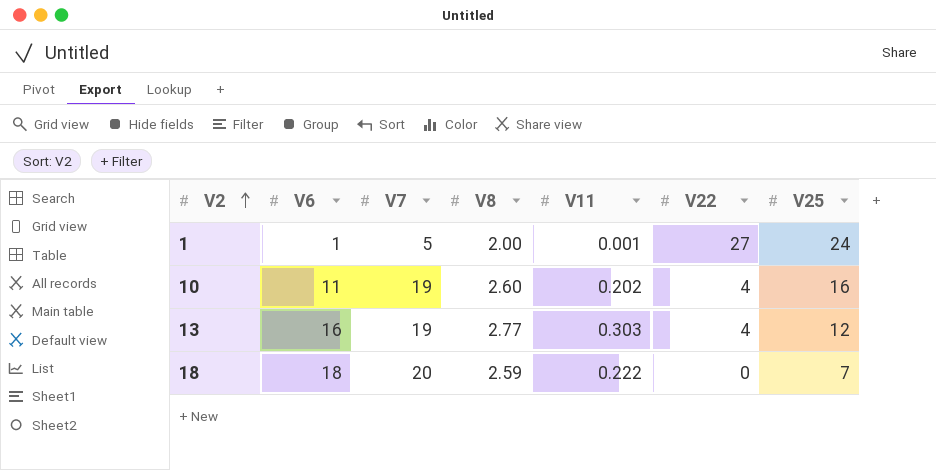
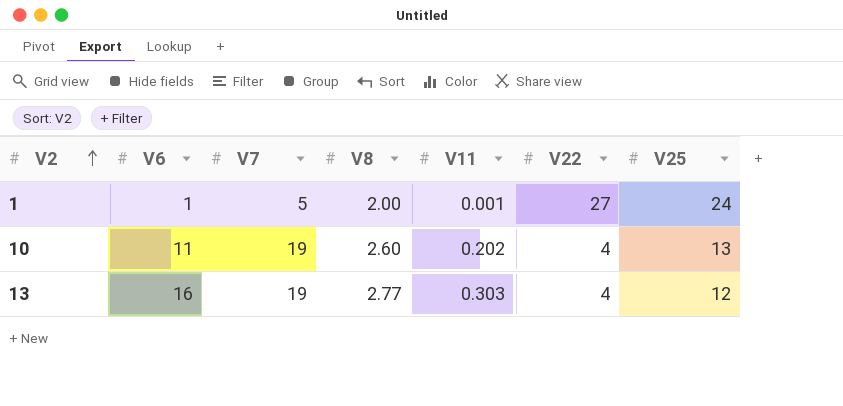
row 18: 18 | 20 | 2.59 | 0.222 | 0 | 7 -> none
10 | V25: 16 -> 13

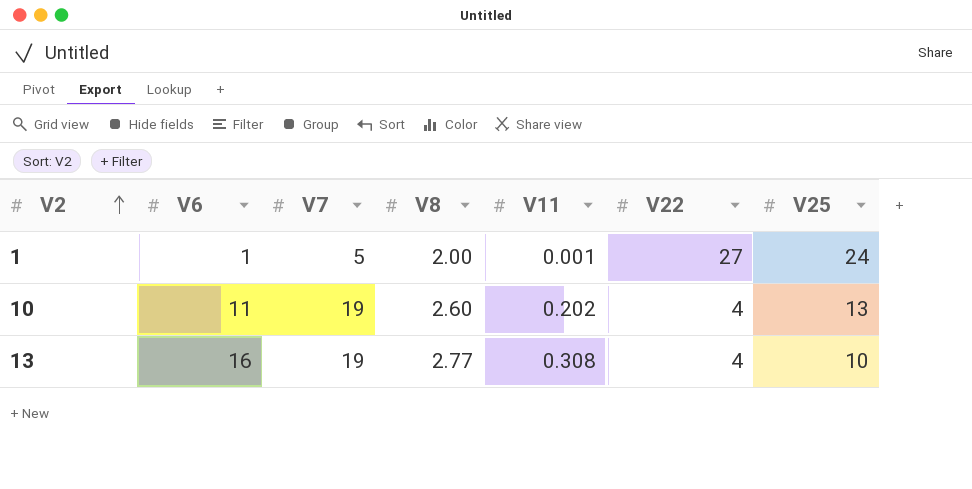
13 | V11: 0.303 -> 0.308
13 | V25: 12 -> 10

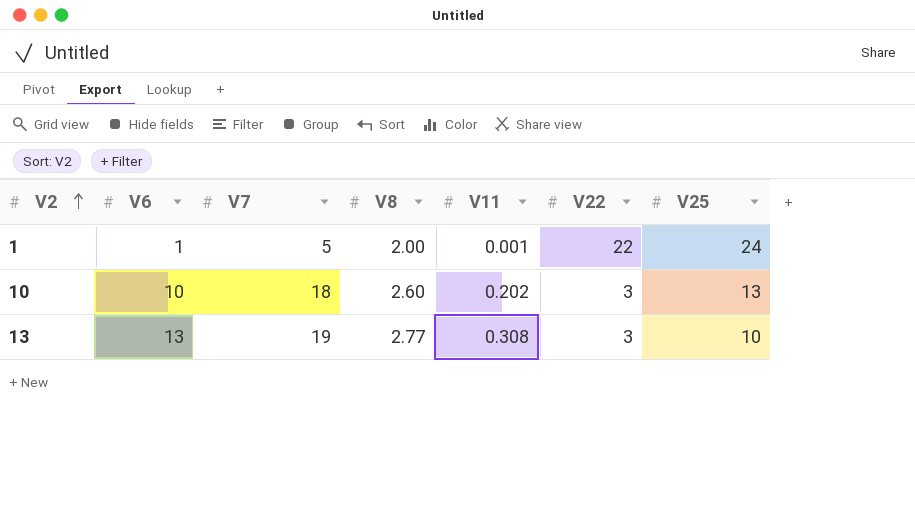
1 | V22: 27 -> 22
10 | V6: 11 -> 10
10 | V7: 19 -> 18
10 | V22: 4 -> 3
13 | V6: 16 -> 13
13 | V22: 4 -> 3

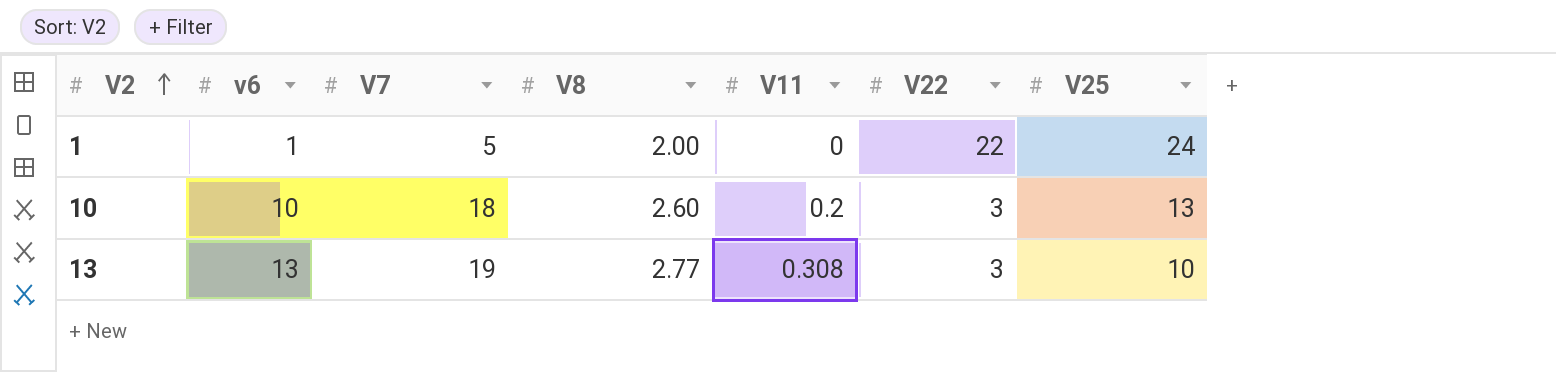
column name: V6 -> v6
1 | V11: 0.001 -> 0
10 | V11: 0.202 -> 0.2

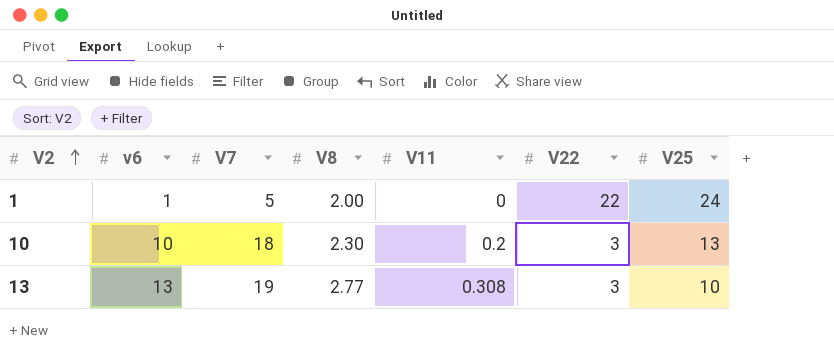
10 | V8: 2.60 -> 2.30

